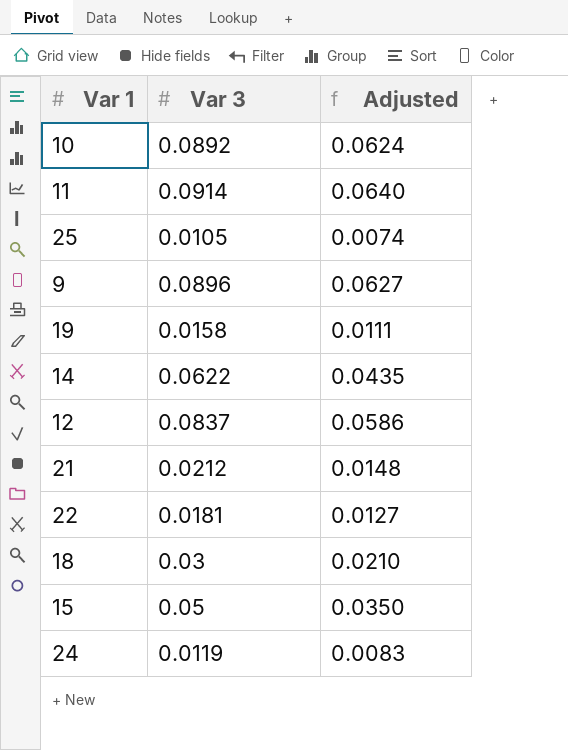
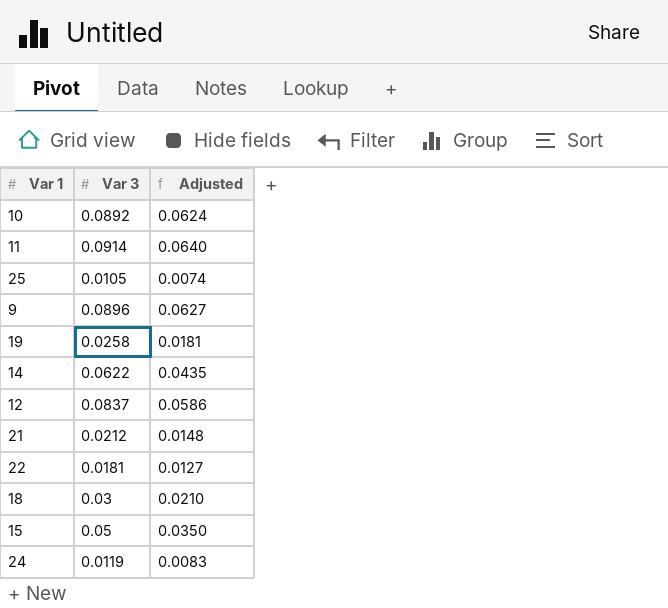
19 | Var 3: 0.0158 -> 0.0258
19 | Adjusted: 0.0111 -> 0.0181

